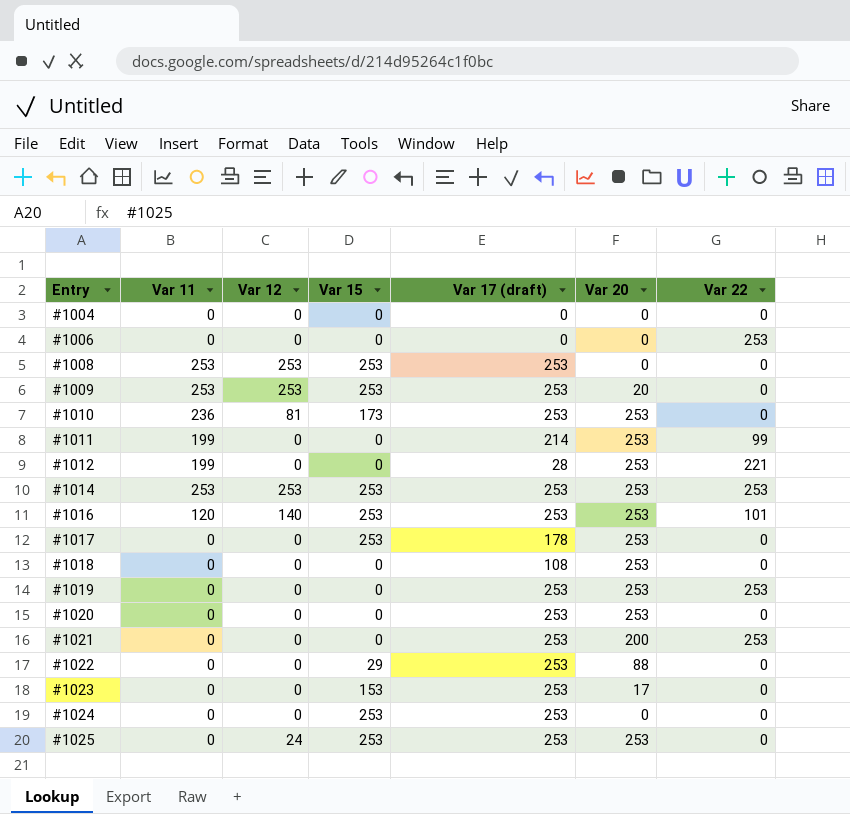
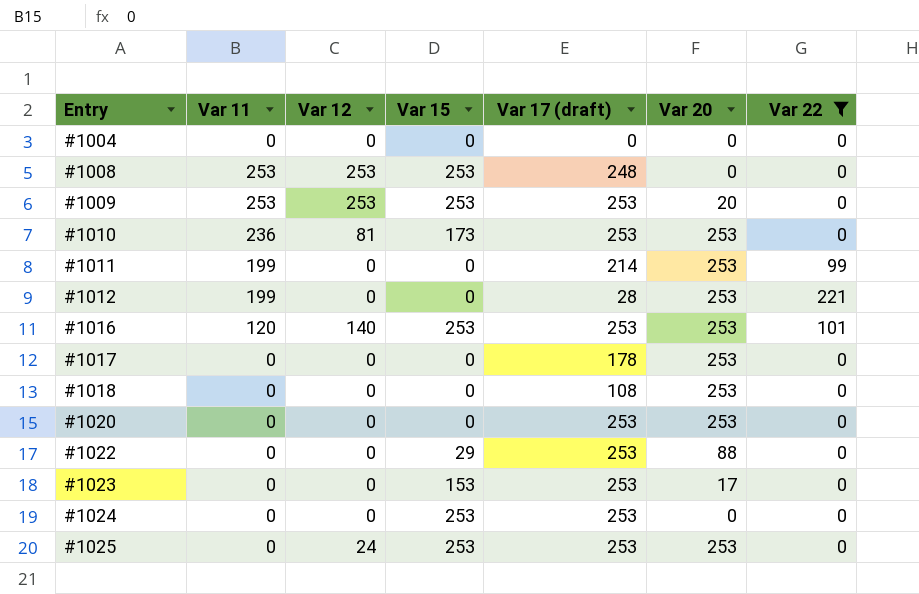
filter: none -> Var 22 != 253
#1008 | Var 17 (draft): 253 -> 248
#1017 | Var 15: 253 -> 0

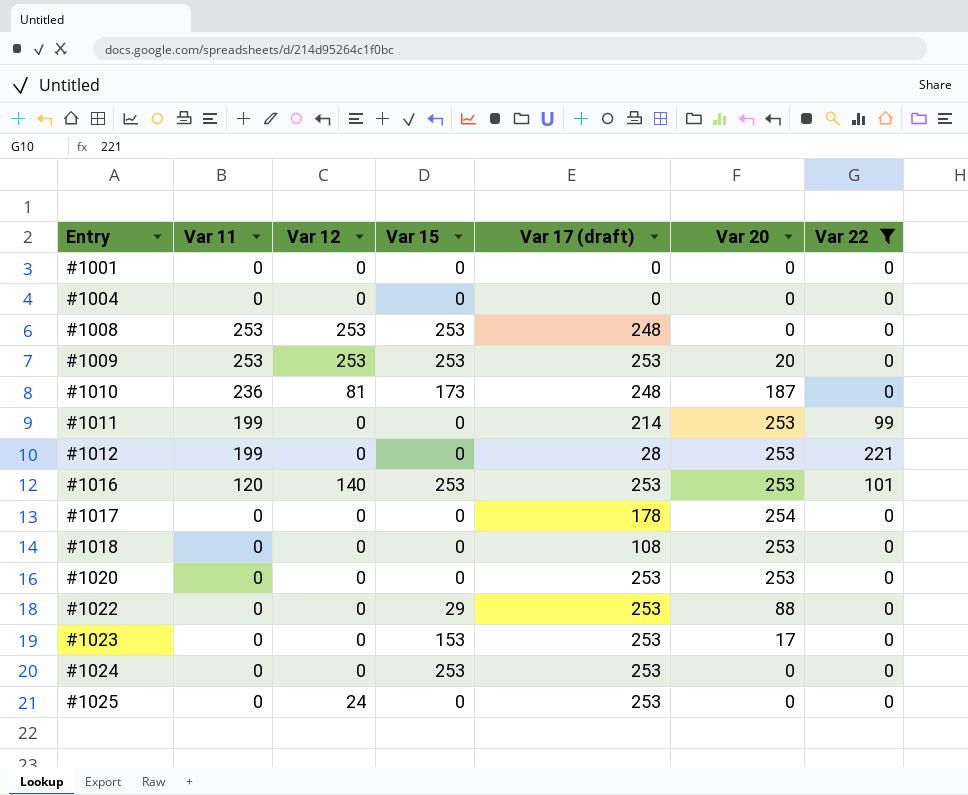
row #1001: none -> 0 | 0 | 0 | 0 | 0 | 0
#1010 | Var 17 (draft): 253 -> 248
#1010 | Var 20: 253 -> 187
#1017 | Var 20: 253 -> 254
#1025 | Var 15: 253 -> 0
#1025 | Var 20: 253 -> 0

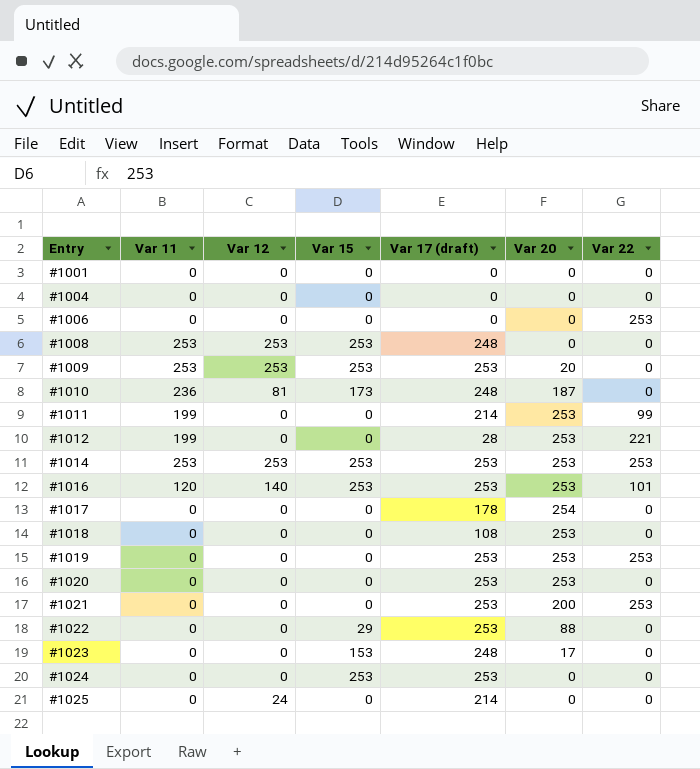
filter: Var 22 != 253 -> none
#1023 | Var 17 (draft): 253 -> 248
#1025 | Var 17 (draft): 253 -> 214

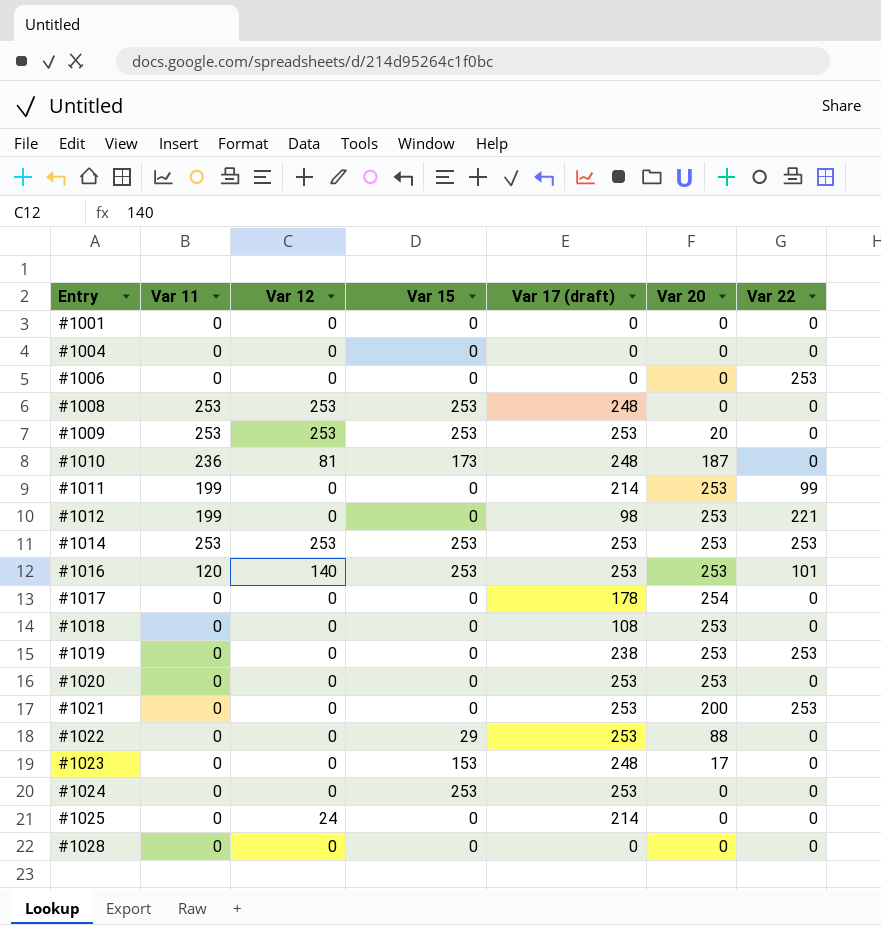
#1012 | Var 17 (draft): 28 -> 98
#1019 | Var 17 (draft): 253 -> 238
row #1028: none -> 0 | 0 | 0 | 0 | 0 | 0

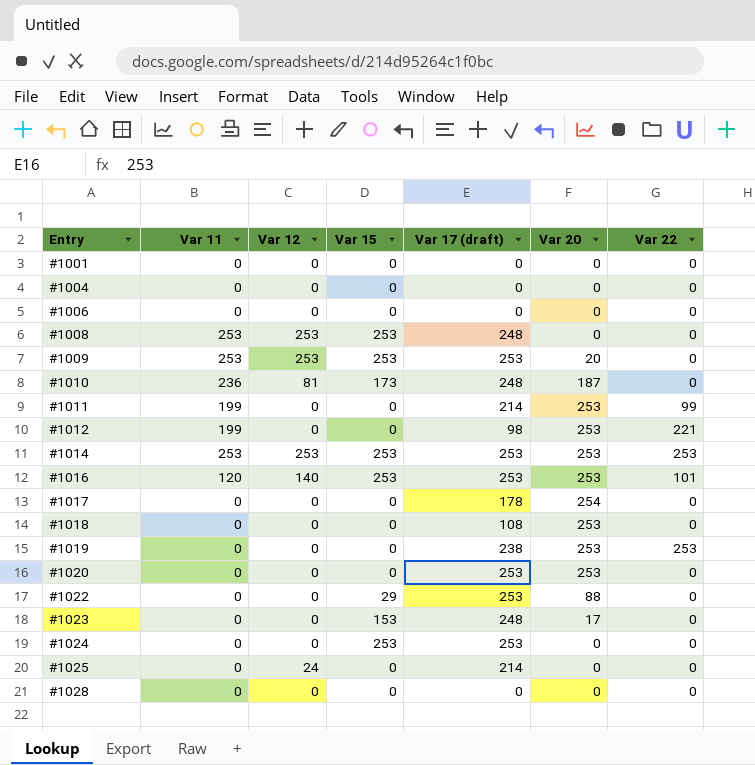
row #1021: 0 | 0 | 0 | 253 | 200 | 253 -> none
#1006 | Var 22: 253 -> 0

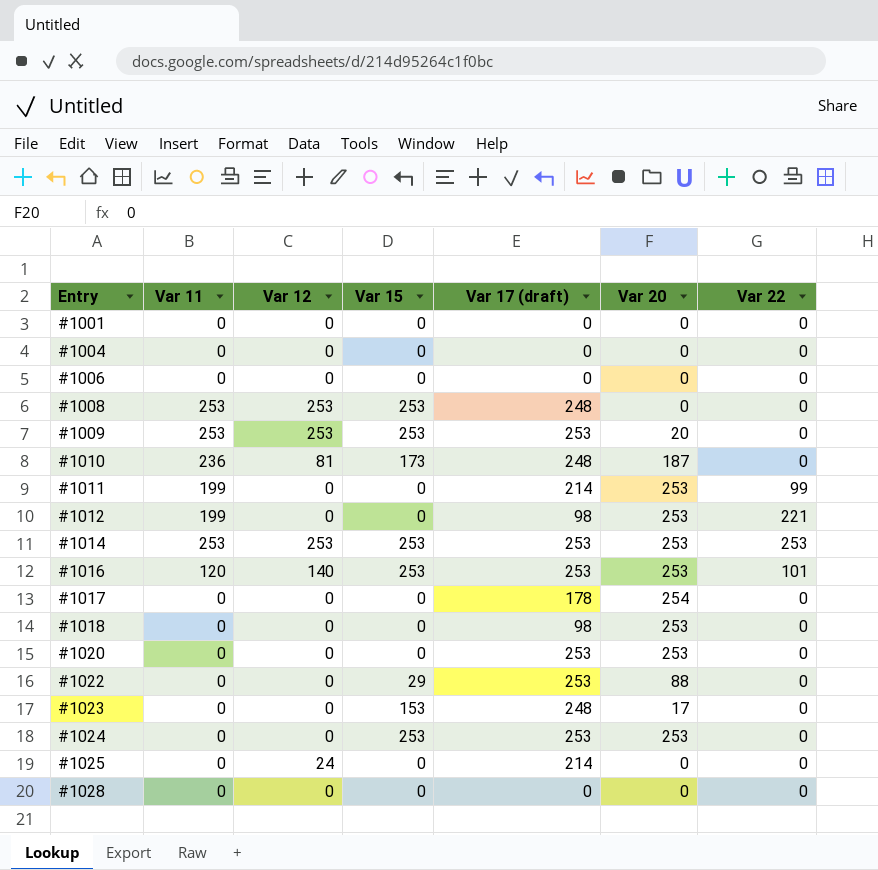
row #1019: 0 | 0 | 0 | 238 | 253 | 253 -> none
#1018 | Var 17 (draft): 108 -> 98
#1024 | Var 20: 0 -> 253

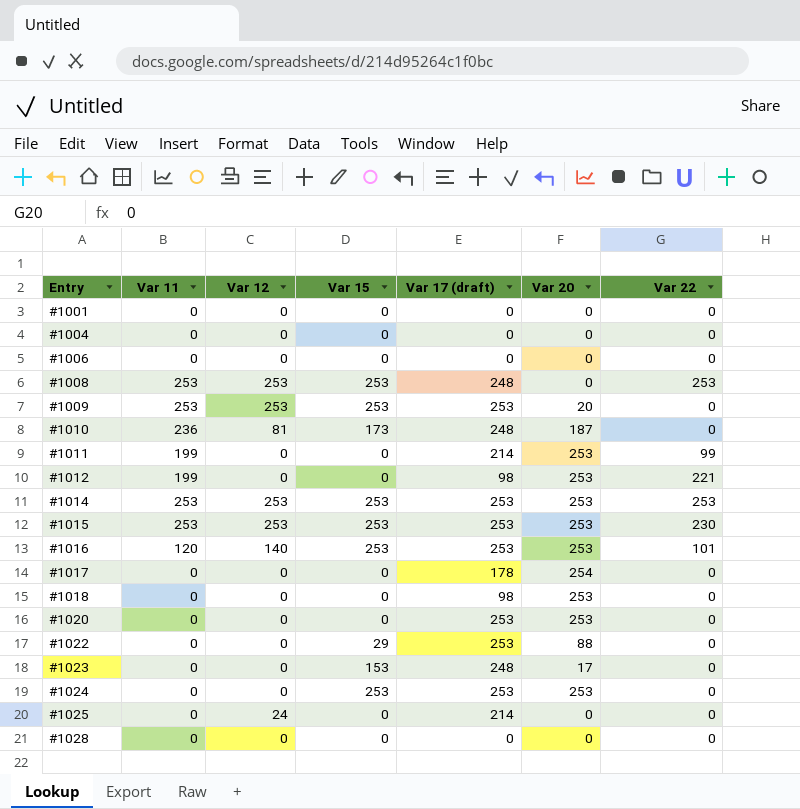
#1008 | Var 22: 0 -> 253
row #1015: none -> 253 | 253 | 253 | 253 | 253 | 230

